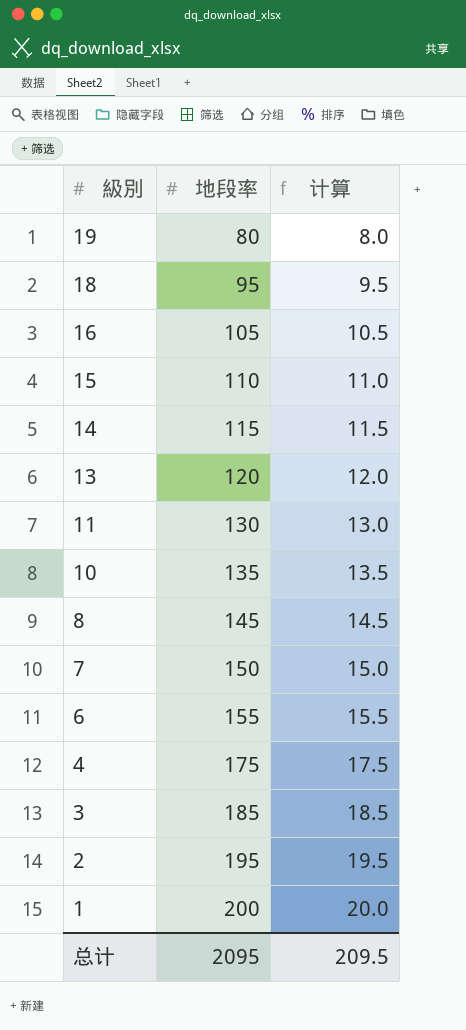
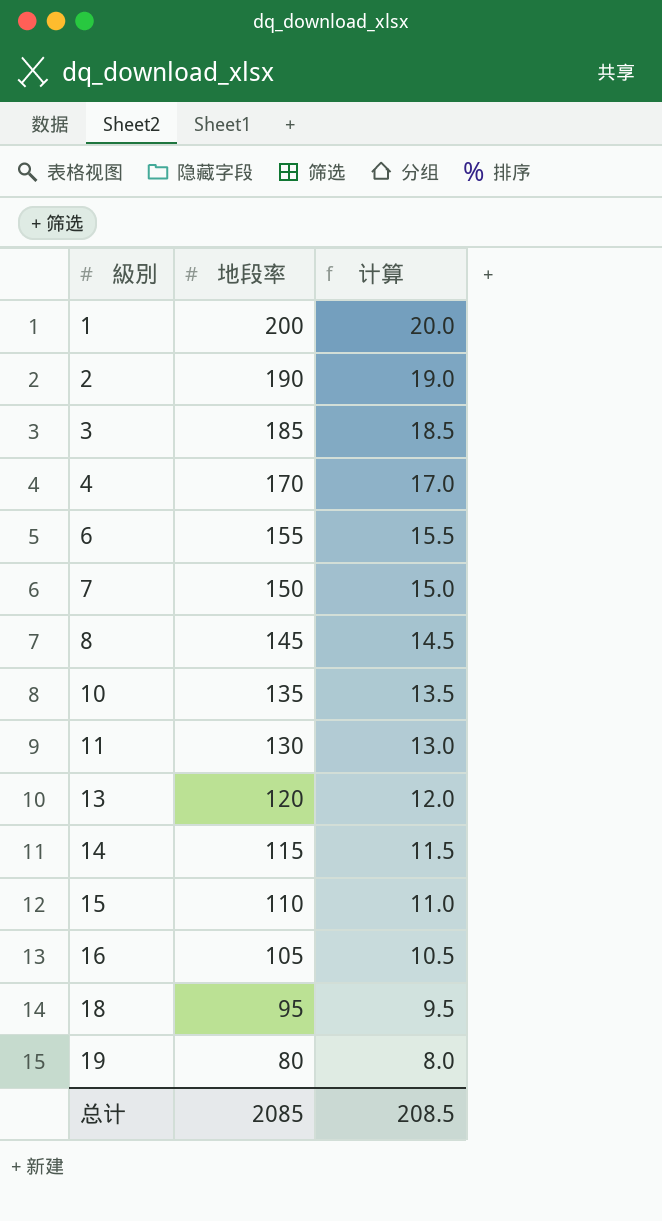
row order: 級別 descending -> 級別 ascending
2 | 地段率: 195 -> 190
2 | 计算: 19.5 -> 19.0
4 | 地段率: 175 -> 170
4 | 计算: 17.5 -> 17.0
总计 | 地段率: 2095 -> 2085
总计 | 计算: 209.5 -> 208.5

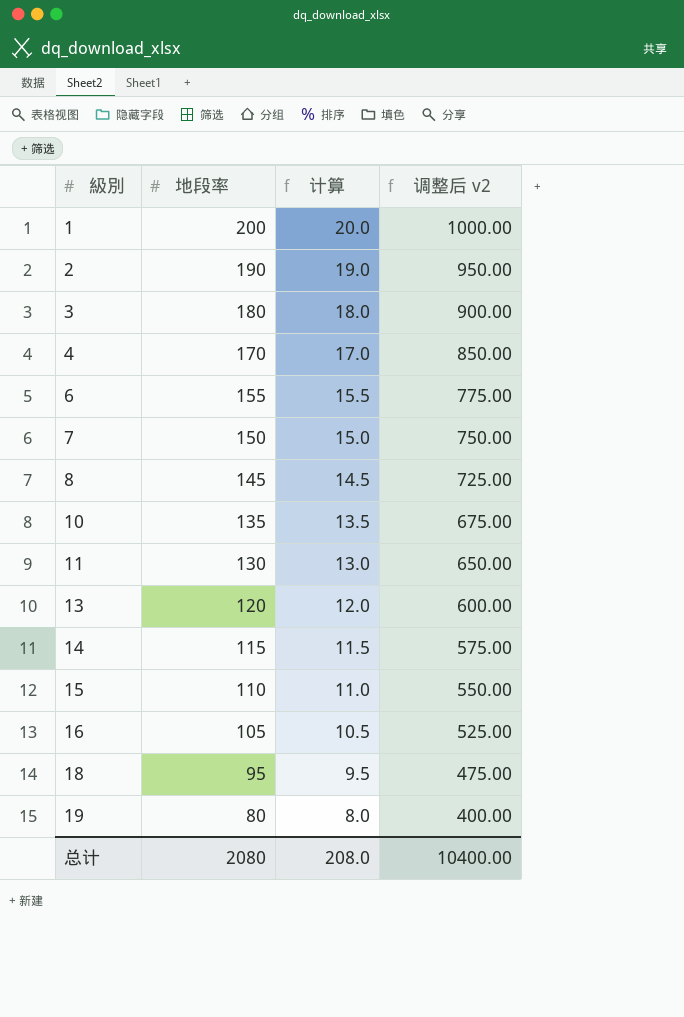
column 调整后 v2 | formula: none -> [地段率] * 5
3 | 地段率: 185 -> 180
3 | 计算: 18.5 -> 18.0
总计 | 地段率: 2085 -> 2080
总计 | 计算: 208.5 -> 208.0

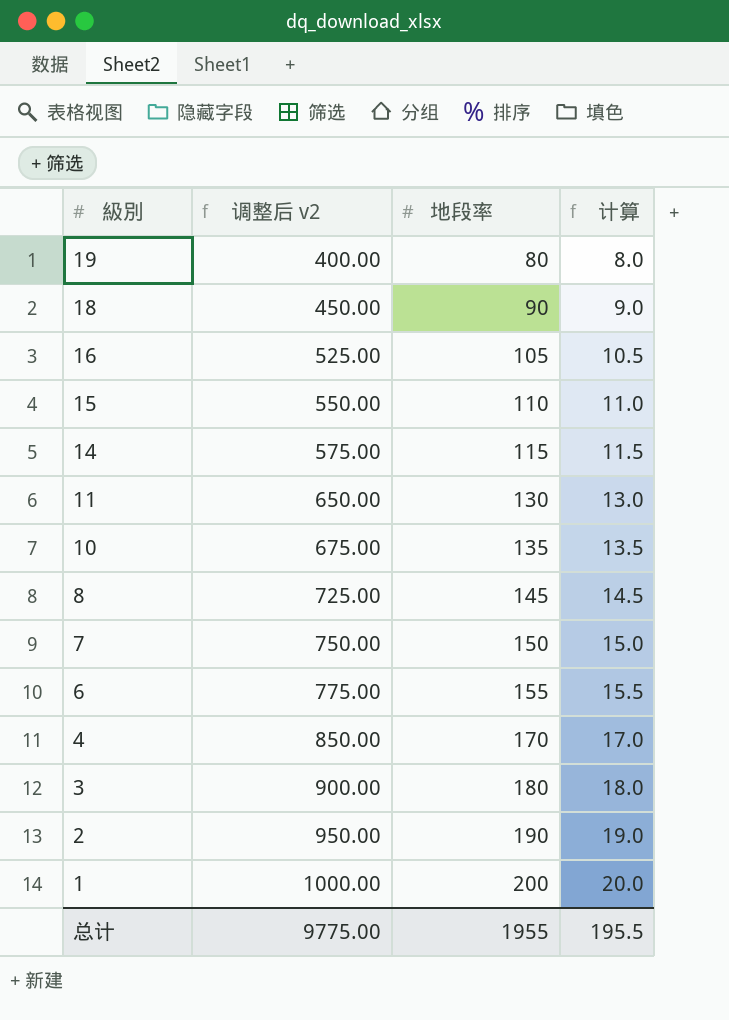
row order: 級別 ascending -> 級別 descending
column 调整后 v2 | position: 4 -> 2
row 13: 120 | 12.0 | 600.00 -> none
18 | 调整后 v2: 475.00 -> 450.00
18 | 地段率: 95 -> 90
18 | 计算: 9.5 -> 9.0
总计 | 调整后 v2: 10400.00 -> 9775.00
总计 | 地段率: 2080 -> 1955
总计 | 计算: 208.0 -> 195.5

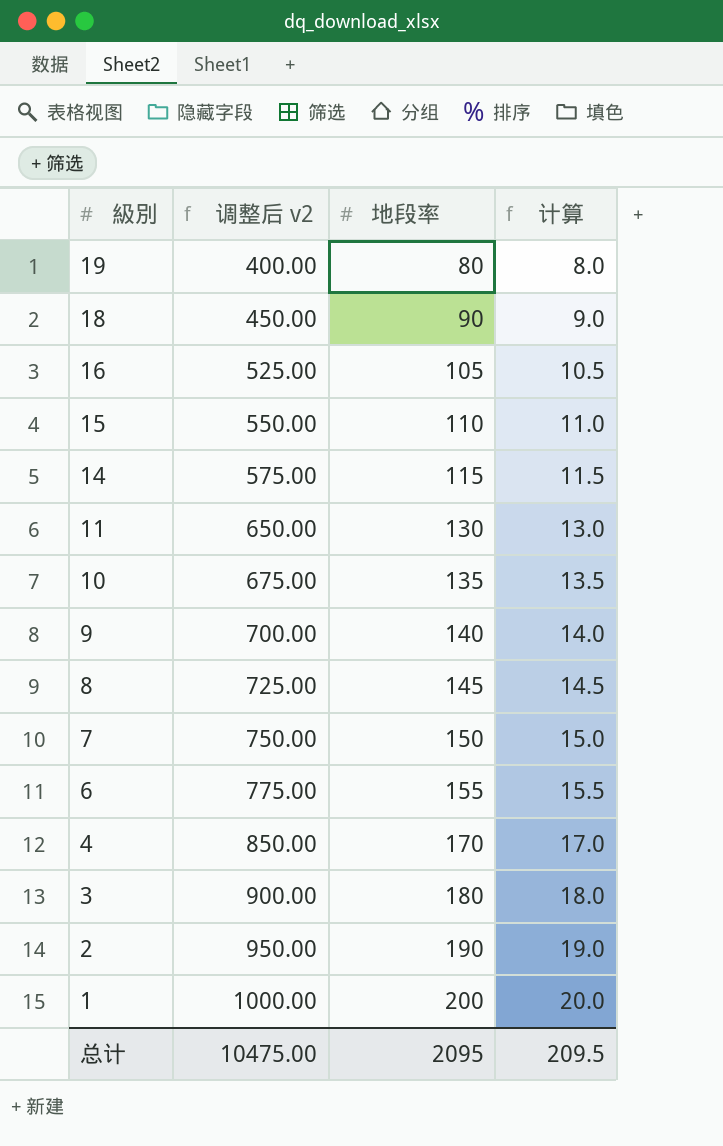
row 9: none -> 700.00 | 140 | 14.0
总计 | 调整后 v2: 9775.00 -> 10475.00
总计 | 地段率: 1955 -> 2095
总计 | 计算: 195.5 -> 209.5

